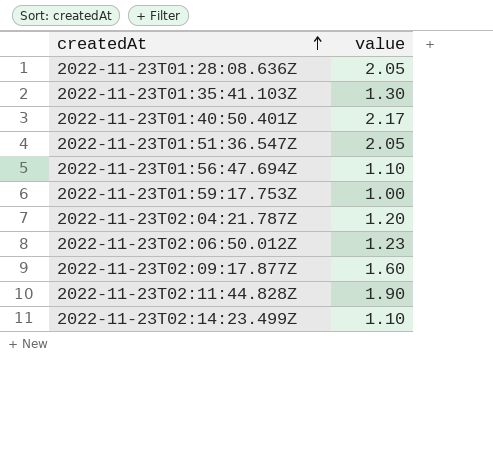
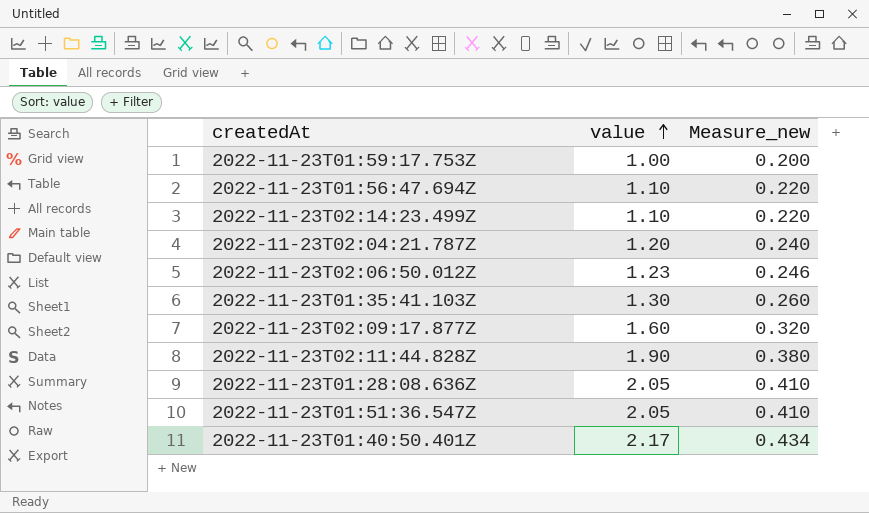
row order: createdAt ascending -> value ascending
column Measure_new | formula: none -> [value] * 0.2

